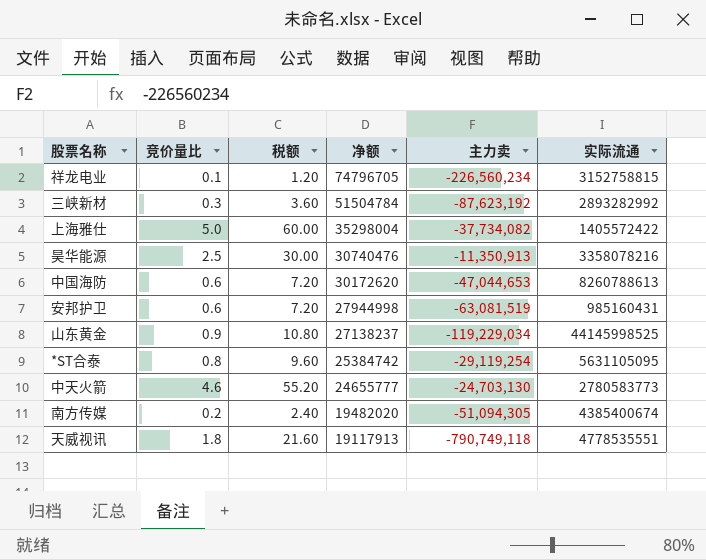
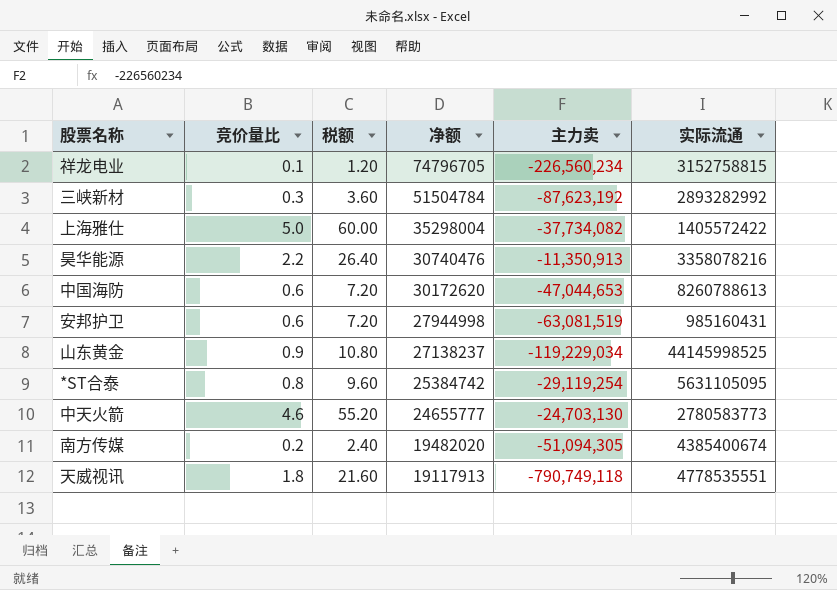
昊华能源 | 竞价量比: 2.5 -> 2.2
昊华能源 | 税额: 30.00 -> 26.40

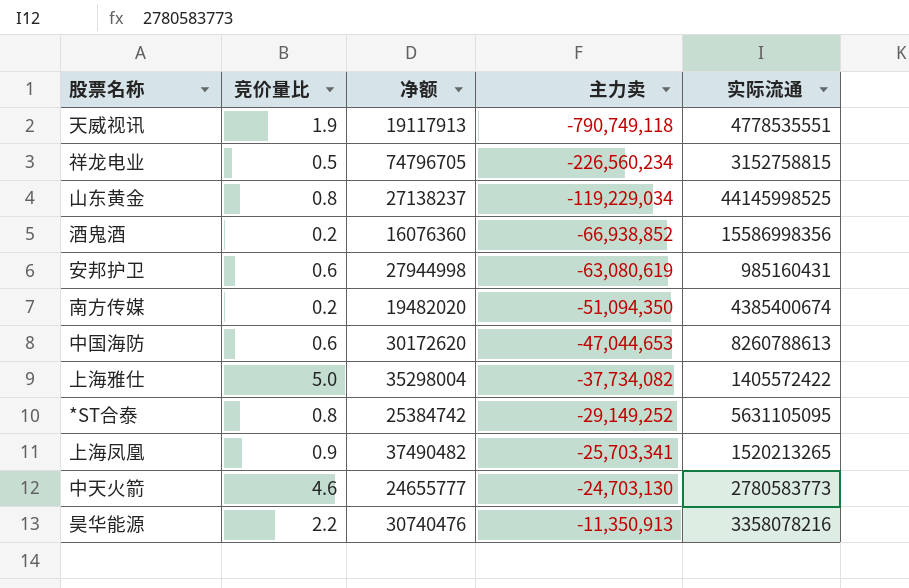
row order: 净额 descending -> 主力卖 ascending
column 税额 | formula: [竞价量比] * 12 -> none
row 三峡新材: 0.3 | 3.60 | 51504784 | -87,623,192 | 2893282992 -> none
天威视讯 | 竞价量比: 1.8 -> 1.9
祥龙电业 | 竞价量比: 0.1 -> 0.5
山东黄金 | 竞价量比: 0.9 -> 0.8
row 酒鬼酒: none -> 0.2 | 16076360 | -66,938,852 | 15586998356
安邦护卫 | 主力卖: -63,081,519 -> -63,080,619
南方传媒 | 主力卖: -51,094,305 -> -51,094,350
*ST合泰 | 主力卖: -29,119,254 -> -29,149,252
row 上海凤凰: none -> 0.9 | 37490482 | -25,703,341 | 1520213265

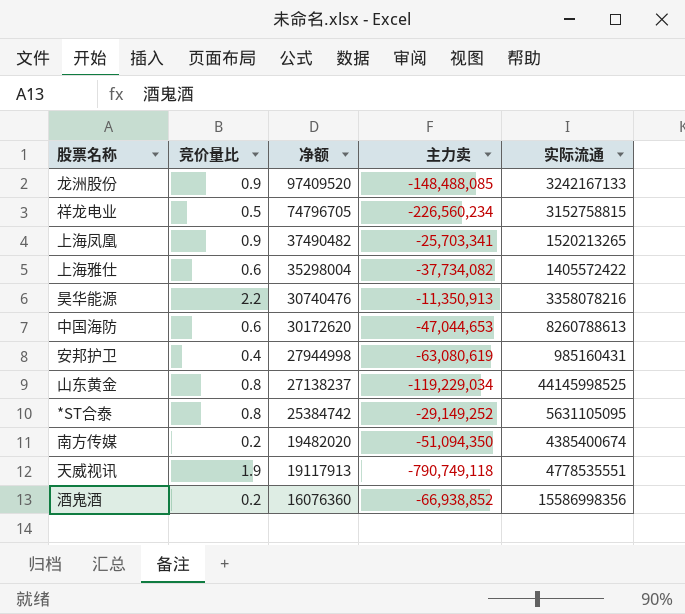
row order: 主力卖 ascending -> 净额 descending
row 中天火箭: 4.6 | 24655777 | -24,703,130 | 2780583773 -> none
row 龙洲股份: none -> 0.9 | 97409520 | -148,488,085 | 3242167133
上海雅仕 | 竞价量比: 5.0 -> 0.6
安邦护卫 | 竞价量比: 0.6 -> 0.4

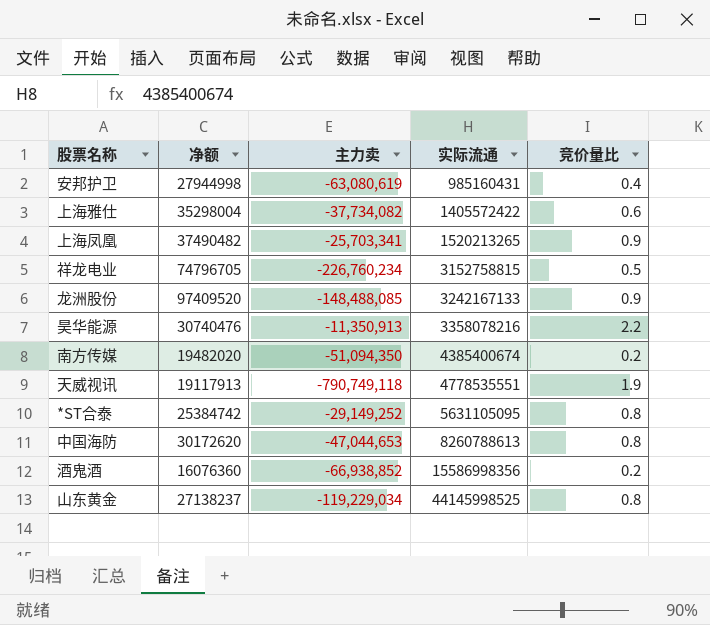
row order: 净额 descending -> 实际流通 ascending
column 竞价量比 | position: 2 -> 5
祥龙电业 | 主力卖: -226,560,234 -> -226,760,234
中国海防 | 竞价量比: 0.6 -> 0.8

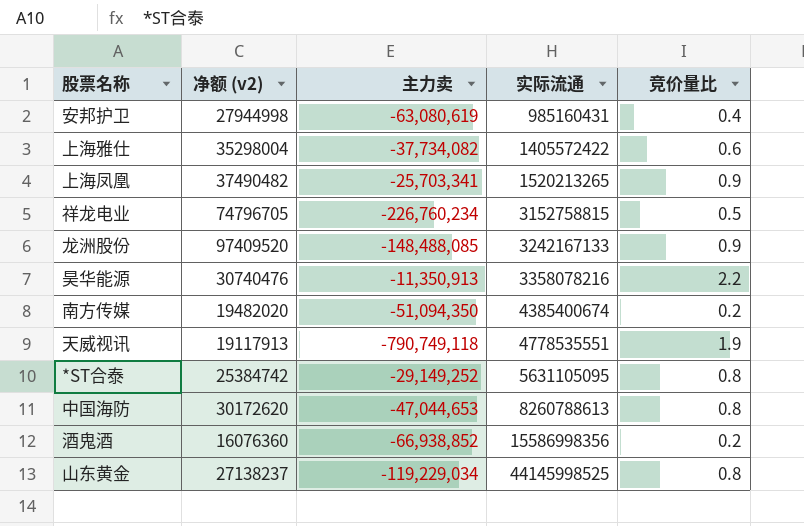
column name: 净额 -> 净额 (v2)

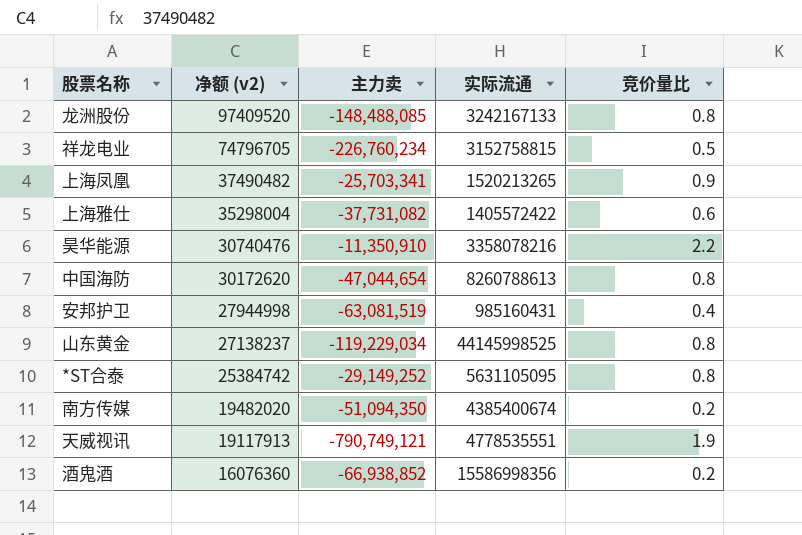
row order: 实际流通 ascending -> 净额 (v2) descending
龙洲股份 | 竞价量比: 0.9 -> 0.8
上海雅仕 | 主力卖: -37,734,082 -> -37,731,082
昊华能源 | 主力卖: -11,350,913 -> -11,350,910
中国海防 | 主力卖: -47,044,653 -> -47,044,654
安邦护卫 | 主力卖: -63,080,619 -> -63,081,519
天威视讯 | 主力卖: -790,749,118 -> -790,749,121

